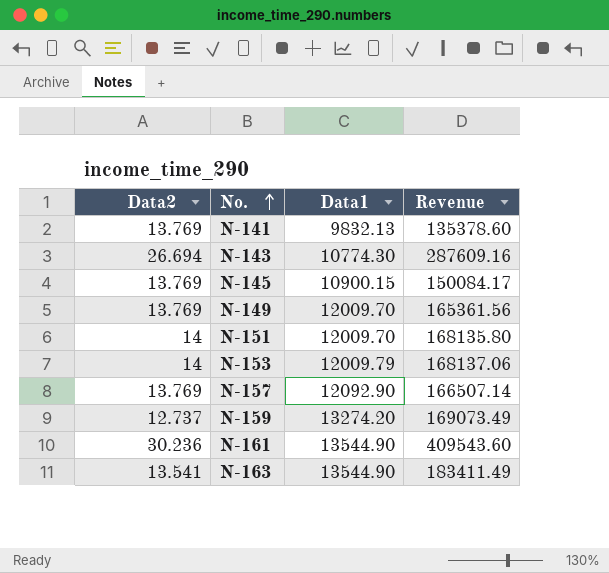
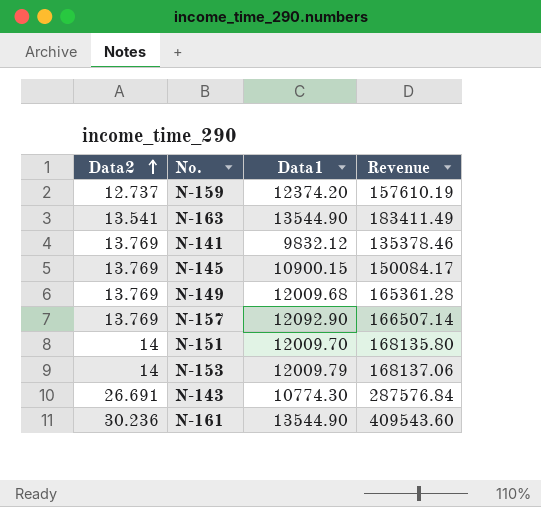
row order: No. ascending -> Data2 ascending
N-159 | Data1: 13274.20 -> 12374.20
N-159 | Revenue: 169073.49 -> 157610.19
N-141 | Data1: 9832.13 -> 9832.12
N-141 | Revenue: 135378.60 -> 135378.46
N-149 | Data1: 12009.70 -> 12009.68
N-149 | Revenue: 165361.56 -> 165361.28
N-143 | Data2: 26.694 -> 26.691
N-143 | Revenue: 287609.16 -> 287576.84

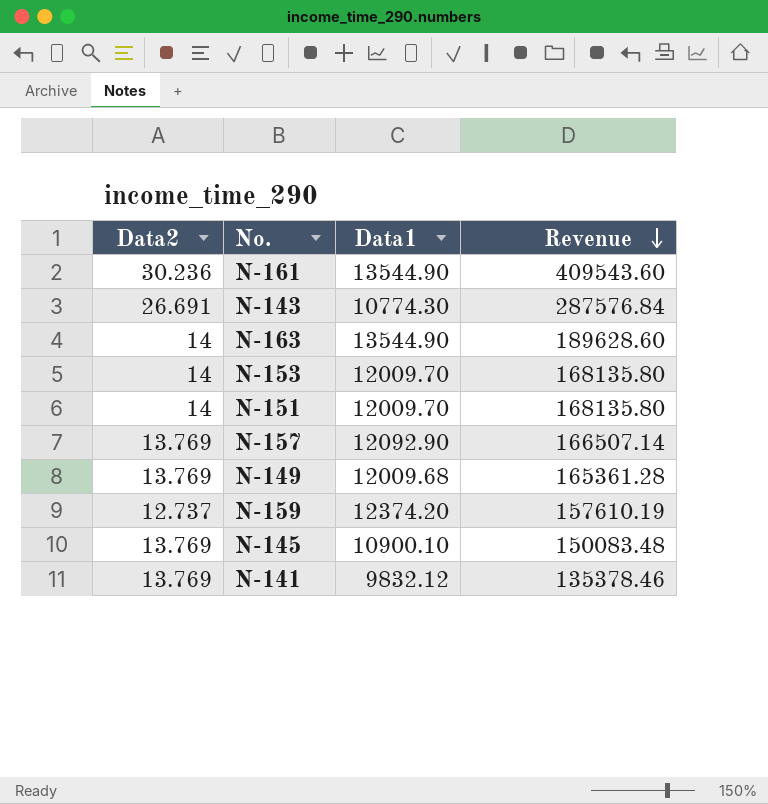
row order: Data2 ascending -> Revenue descending
N-163 | Data2: 13.541 -> 14
N-163 | Revenue: 183411.49 -> 189628.60
N-153 | Data1: 12009.79 -> 12009.70
N-153 | Revenue: 168137.06 -> 168135.80
N-145 | Data1: 10900.15 -> 10900.10
N-145 | Revenue: 150084.17 -> 150083.48

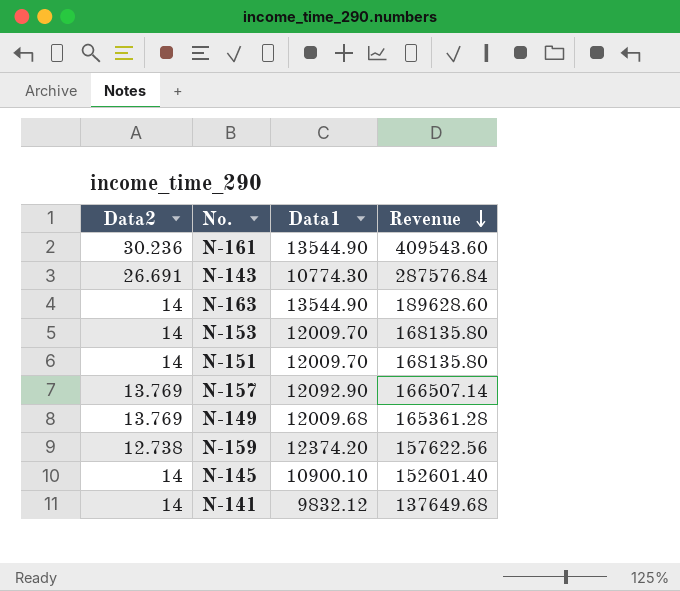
N-159 | Data2: 12.737 -> 12.738
N-159 | Revenue: 157610.19 -> 157622.56
N-145 | Data2: 13.769 -> 14
N-145 | Revenue: 150083.48 -> 152601.40
N-141 | Data2: 13.769 -> 14
N-141 | Revenue: 135378.46 -> 137649.68

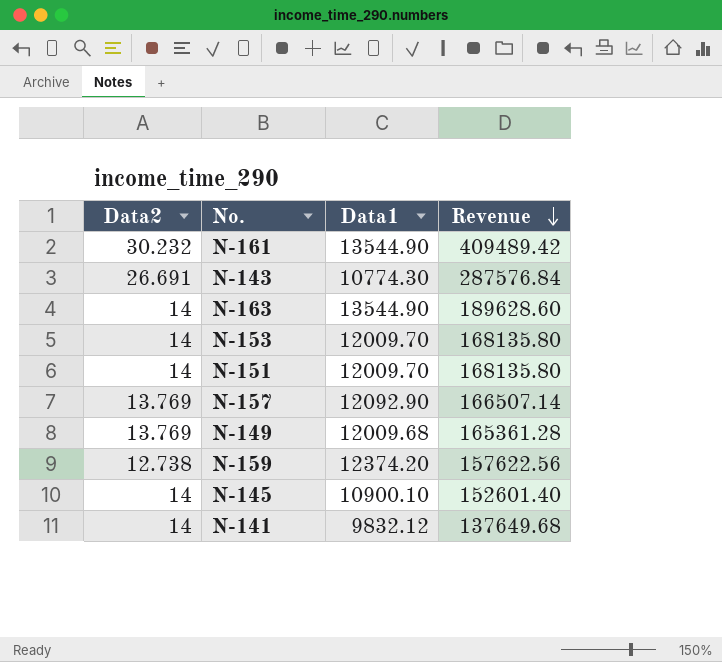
N-161 | Data2: 30.236 -> 30.232
N-161 | Revenue: 409543.60 -> 409489.42

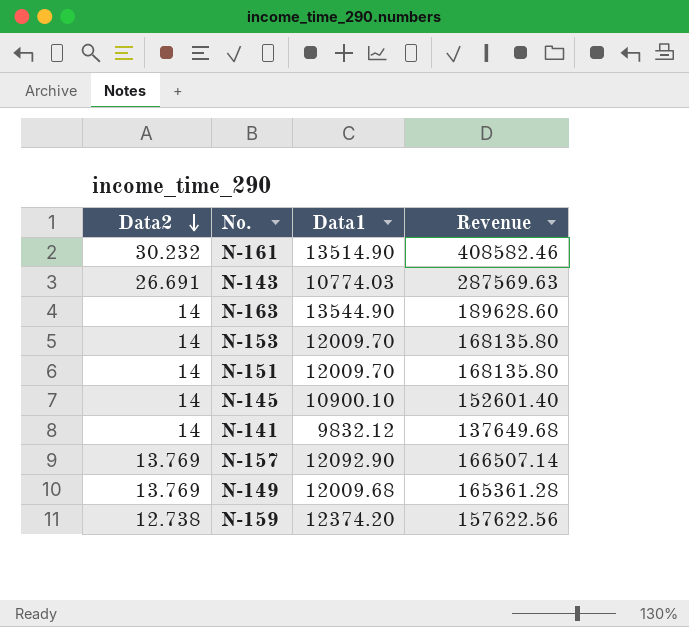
row order: Revenue descending -> Data2 descending
N-161 | Data1: 13544.90 -> 13514.90
N-161 | Revenue: 409489.42 -> 408582.46
N-143 | Data1: 10774.30 -> 10774.03
N-143 | Revenue: 287576.84 -> 287569.63

